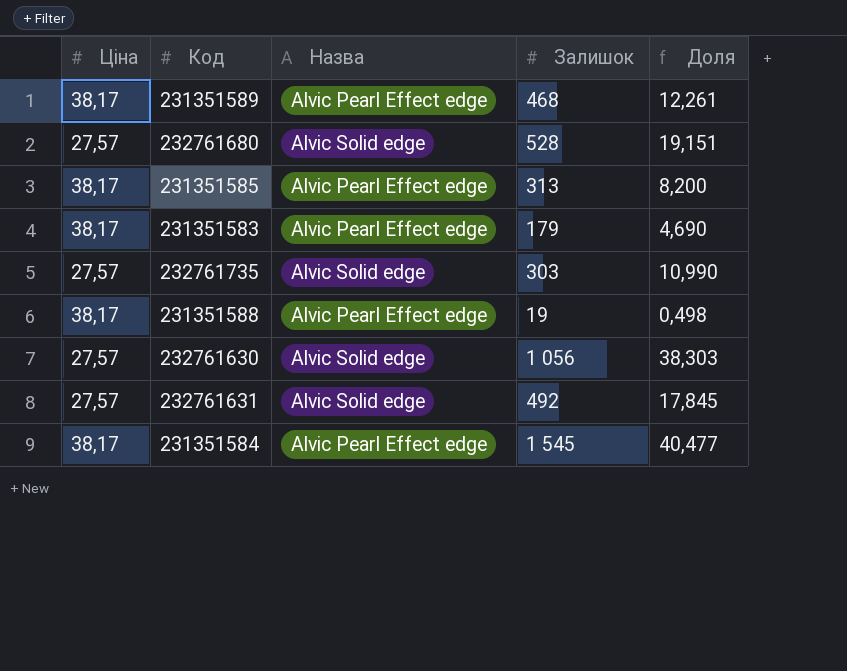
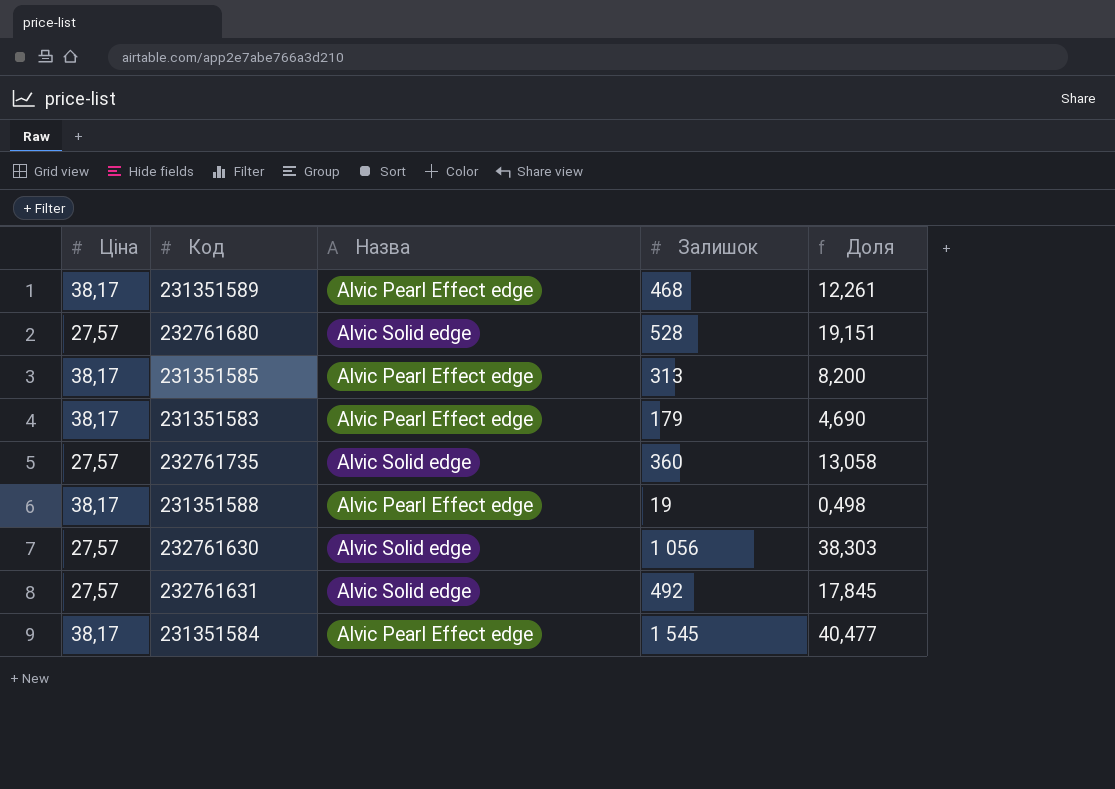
232761735 | Залишок: 303 -> 360
232761735 | Доля: 10,990 -> 13,058

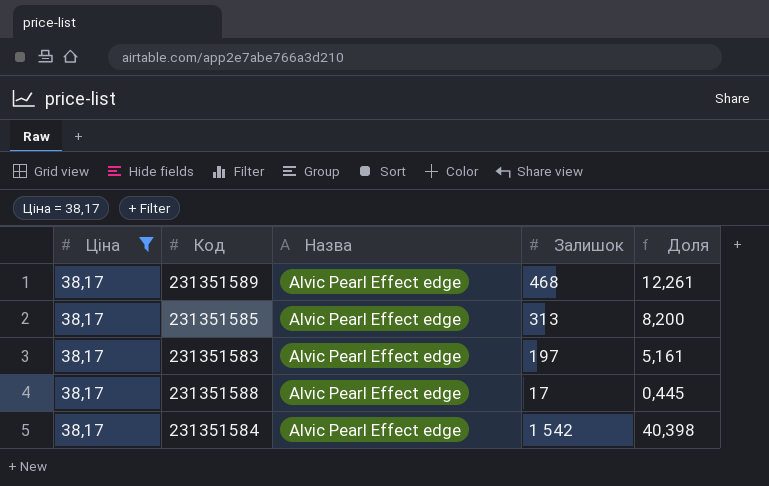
filter: none -> Ціна = 38,17
231351583 | Залишок: 179 -> 197
231351583 | Доля: 4,690 -> 5,161
231351588 | Залишок: 19 -> 17
231351588 | Доля: 0,498 -> 0,445
231351584 | Залишок: 1 545 -> 1 542
231351584 | Доля: 40,477 -> 40,398

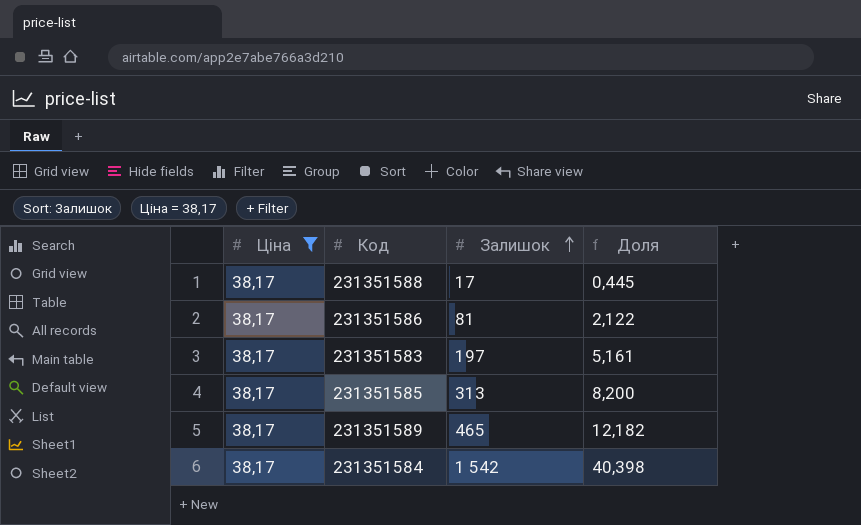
row order: none -> Залишок ascending
column Назва | position: 3 -> none
row 231351586: none -> 38,17 | 81 | 2,122
231351589 | Залишок: 468 -> 465
231351589 | Доля: 12,261 -> 12,182

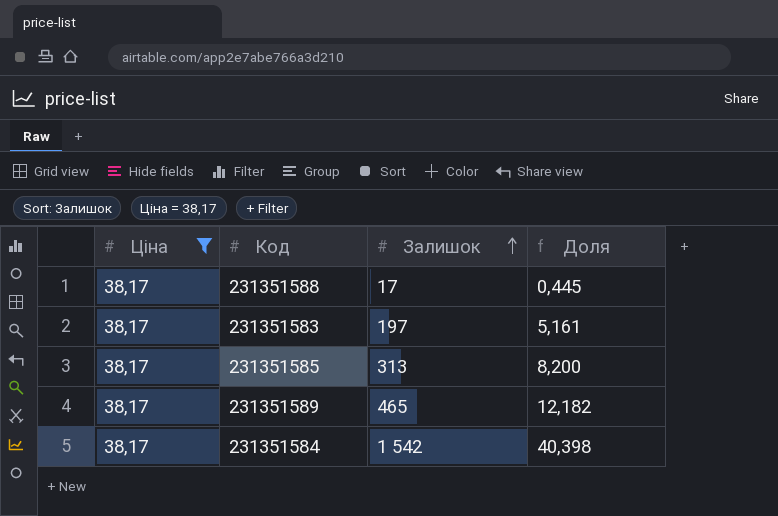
row 231351586: 38,17 | 81 | 2,122 -> none

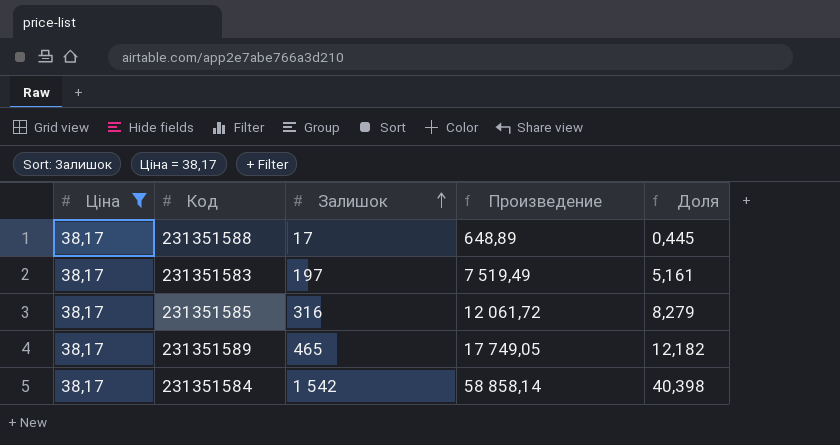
column Произведение | formula: none -> [Ціна] * [Залишок]
231351585 | Залишок: 313 -> 316
231351585 | Доля: 8,200 -> 8,279

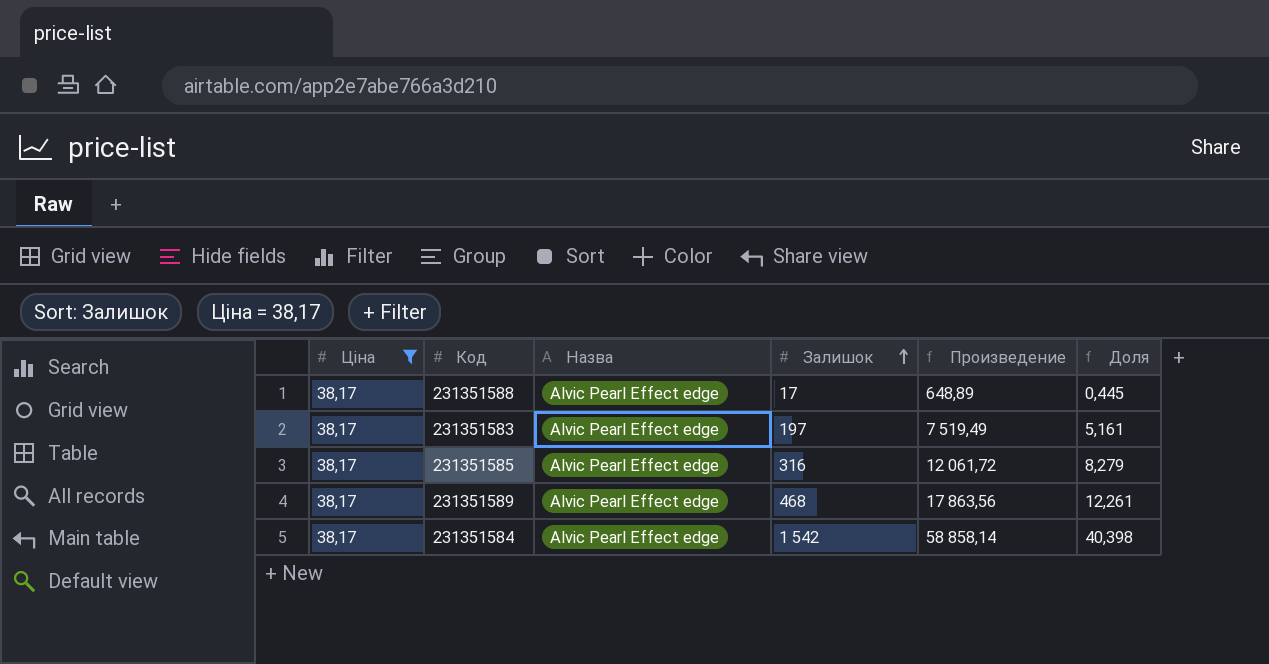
column Назва | position: none -> 3
231351589 | Залишок: 465 -> 468
231351589 | Произведение: 17 749,05 -> 17 863,56
231351589 | Доля: 12,182 -> 12,261

